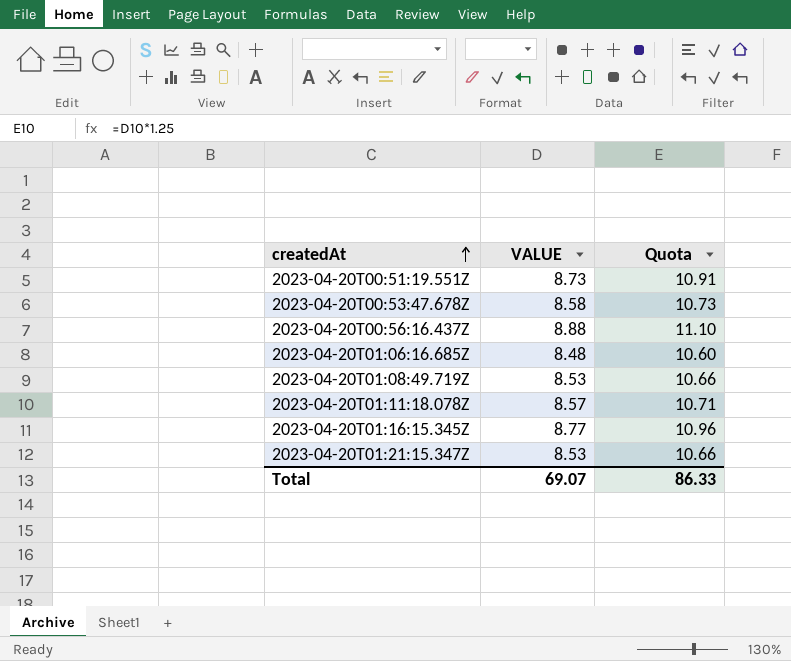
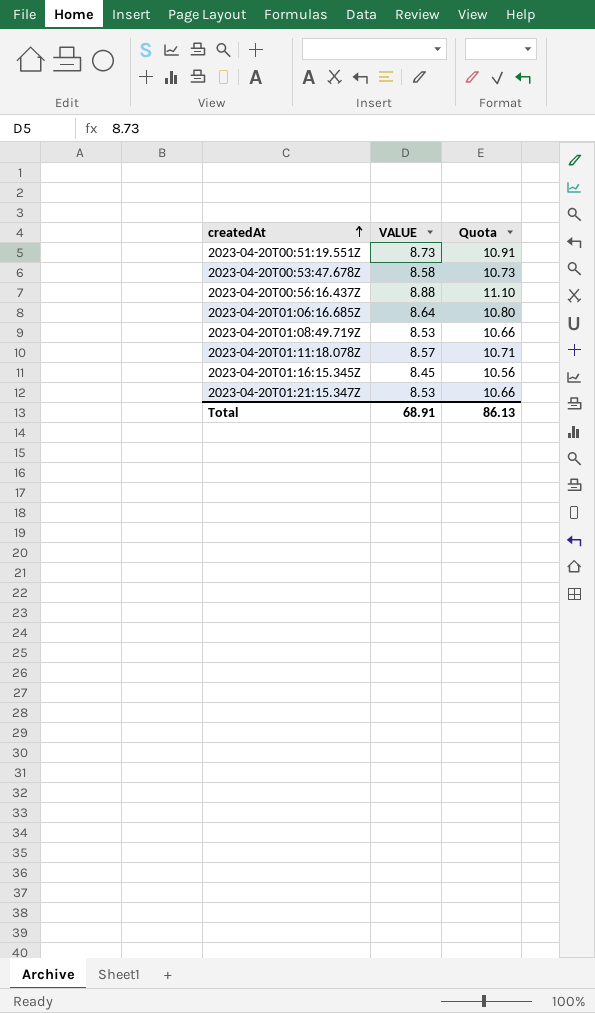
2023-04-20T01:06:16.685Z | VALUE: 8.48 -> 8.64
2023-04-20T01:06:16.685Z | Quota: 10.60 -> 10.80
2023-04-20T01:16:15.345Z | VALUE: 8.77 -> 8.45
2023-04-20T01:16:15.345Z | Quota: 10.96 -> 10.56
Total | VALUE: 69.07 -> 68.91
Total | Quota: 86.33 -> 86.13

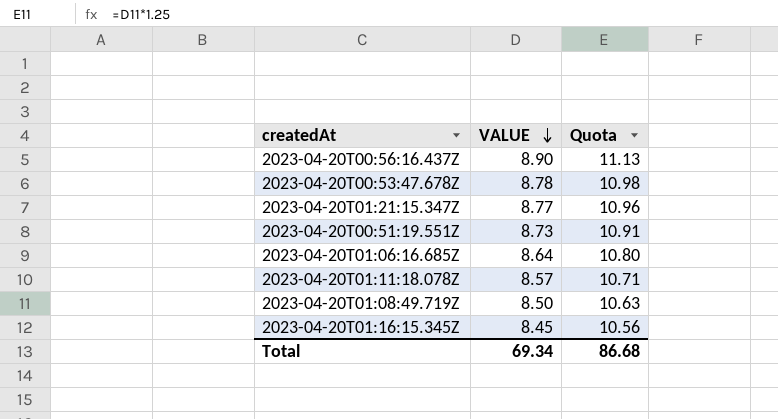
row order: createdAt ascending -> VALUE descending
2023-04-20T00:56:16.437Z | VALUE: 8.88 -> 8.90
2023-04-20T00:56:16.437Z | Quota: 11.10 -> 11.13
2023-04-20T00:53:47.678Z | VALUE: 8.58 -> 8.78
2023-04-20T00:53:47.678Z | Quota: 10.73 -> 10.98
2023-04-20T01:21:15.347Z | VALUE: 8.53 -> 8.77
2023-04-20T01:21:15.347Z | Quota: 10.66 -> 10.96
2023-04-20T01:08:49.719Z | VALUE: 8.53 -> 8.50
2023-04-20T01:08:49.719Z | Quota: 10.66 -> 10.63
Total | VALUE: 68.91 -> 69.34
Total | Quota: 86.13 -> 86.68

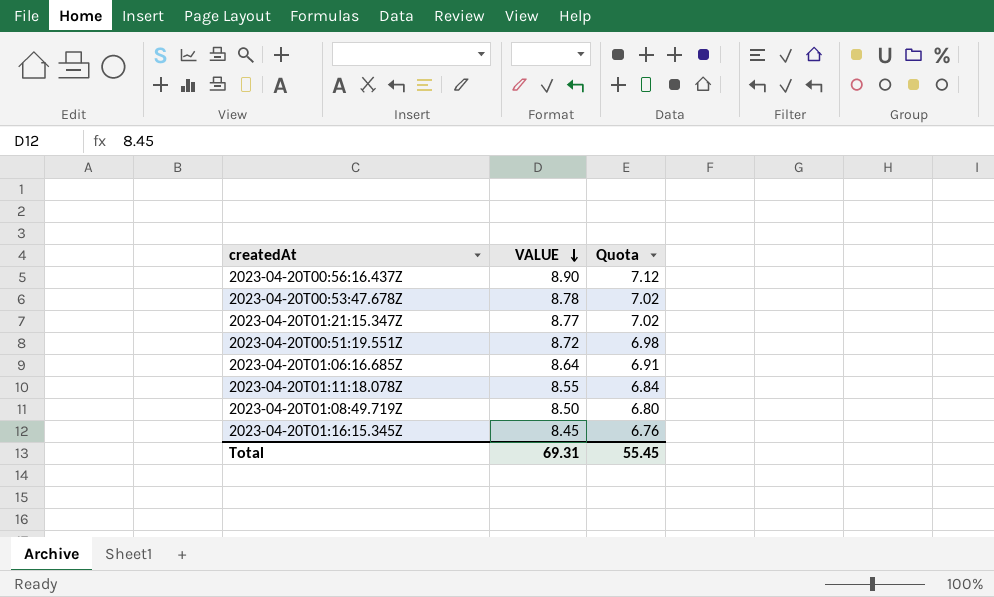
column Quota | formula: [VALUE] * 1.25 -> [VALUE] * 0.8
2023-04-20T00:51:19.551Z | VALUE: 8.73 -> 8.72
2023-04-20T01:11:18.078Z | VALUE: 8.57 -> 8.55
Total | VALUE: 69.34 -> 69.31
Total | Quota: 86.68 -> 55.45

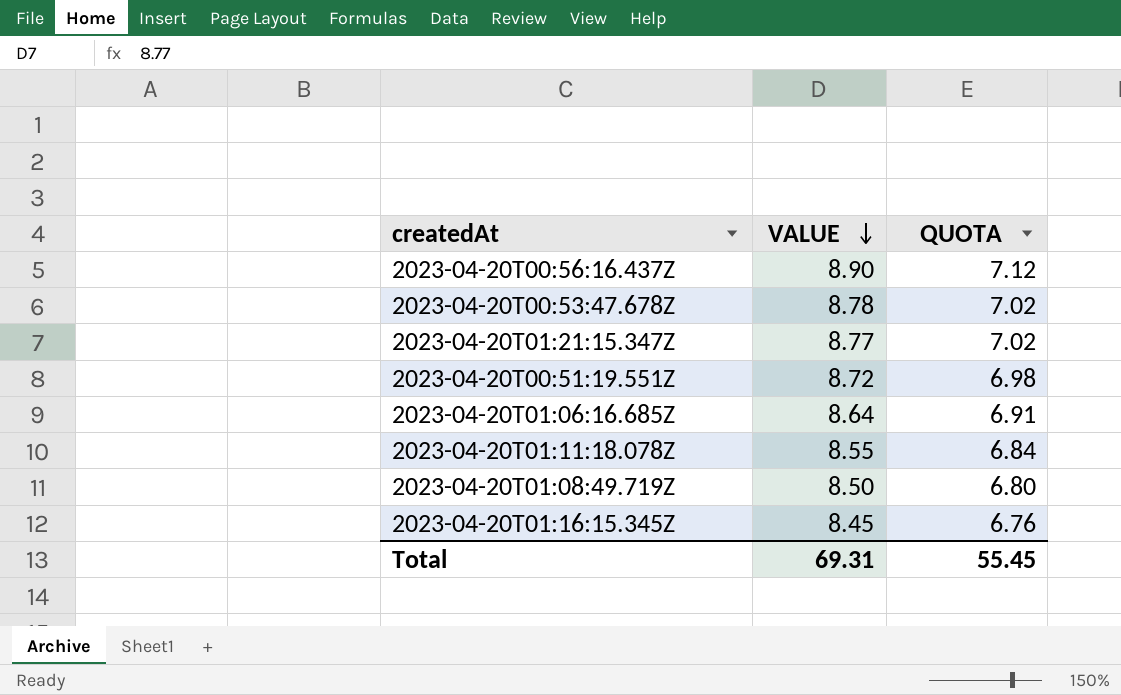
column name: Quota -> QUOTA

